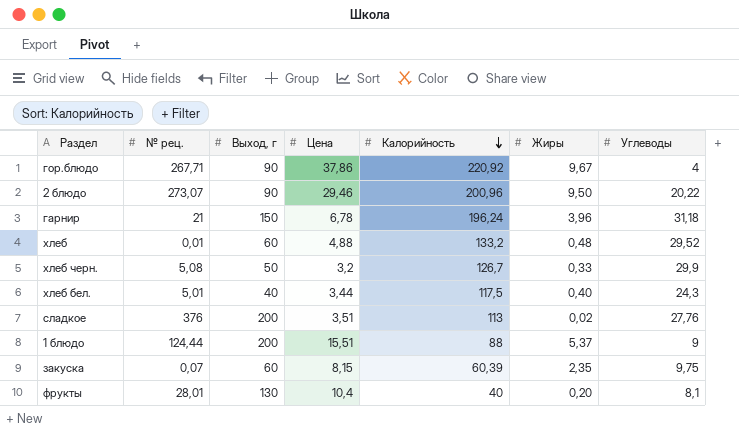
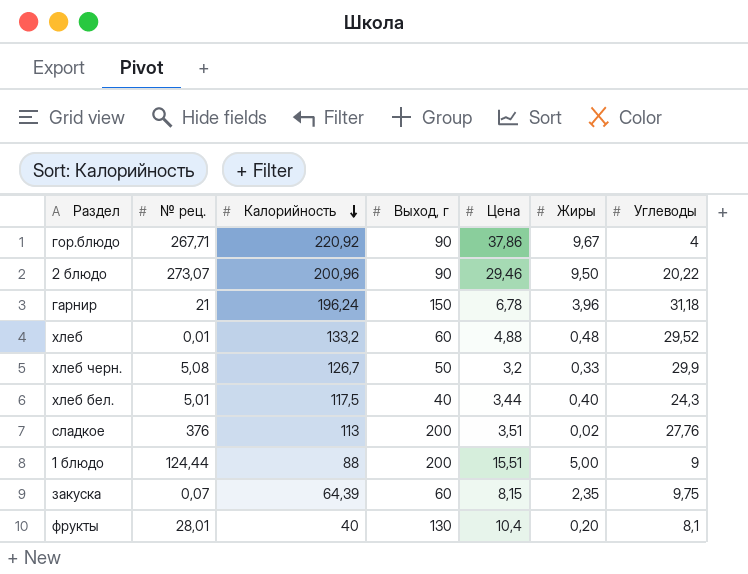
column Калорийность | position: 5 -> 3
1 блюдо | Жиры: 5,37 -> 5,00
закуска | Калорийность: 60,39 -> 64,39

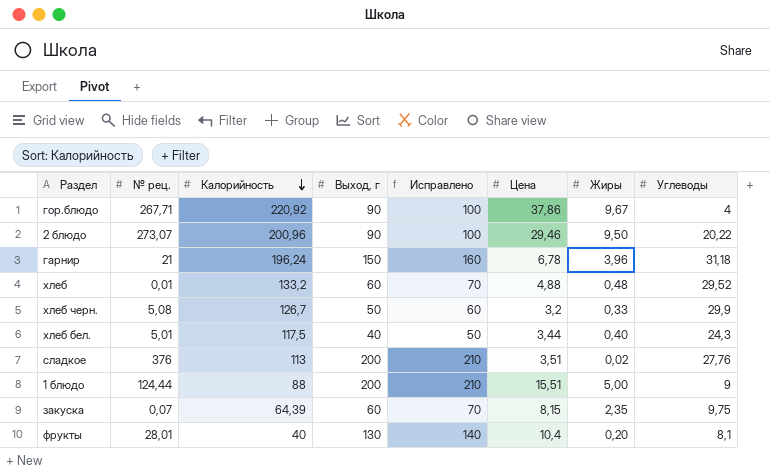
column Исправлено | formula: none -> [Выход, г] + 10

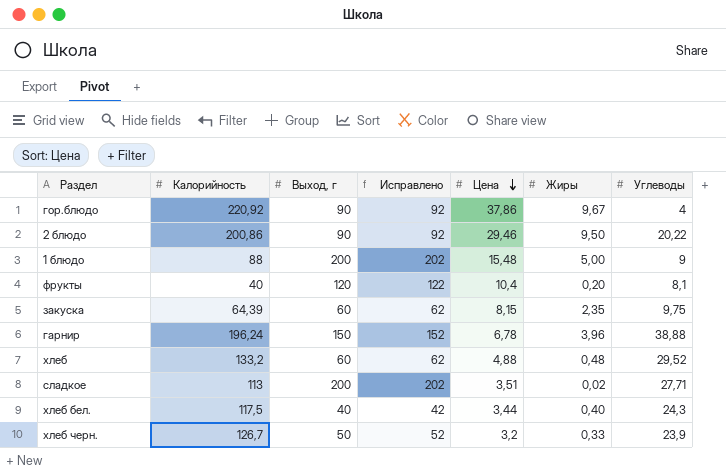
row order: Калорийность descending -> Цена descending
column № рец. | position: 2 -> none
column Исправлено | formula: [Выход, г] + 10 -> [Выход, г] + 2
2 блюдо | Калорийность: 200,96 -> 200,86
1 блюдо | Цена: 15,51 -> 15,48
фрукты | Выход, г: 130 -> 120
гарнир | Углеводы: 31,18 -> 38,88
сладкое | Углеводы: 27,76 -> 27,71
хлеб черн. | Углеводы: 29,9 -> 23,9

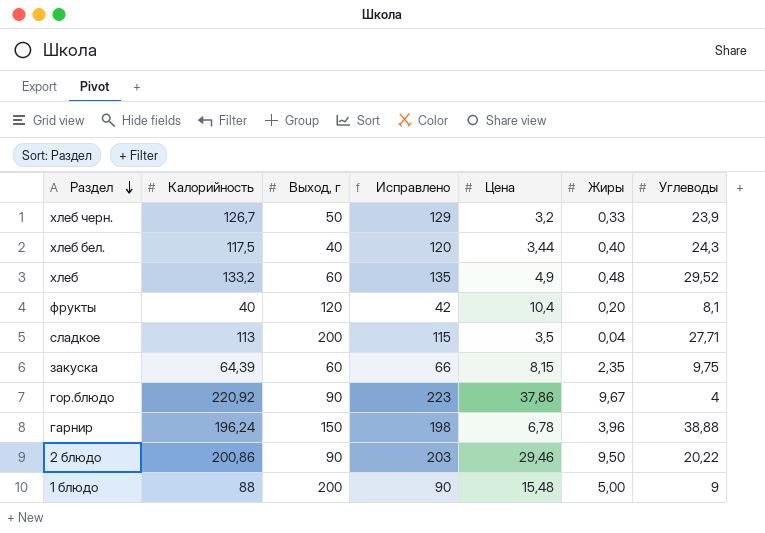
row order: Цена descending -> Раздел descending
column Исправлено | formula: [Выход, г] + 2 -> [Калорийность] + 2
хлеб | Цена: 4,88 -> 4,9
сладкое | Цена: 3,51 -> 3,5
сладкое | Жиры: 0,02 -> 0,04

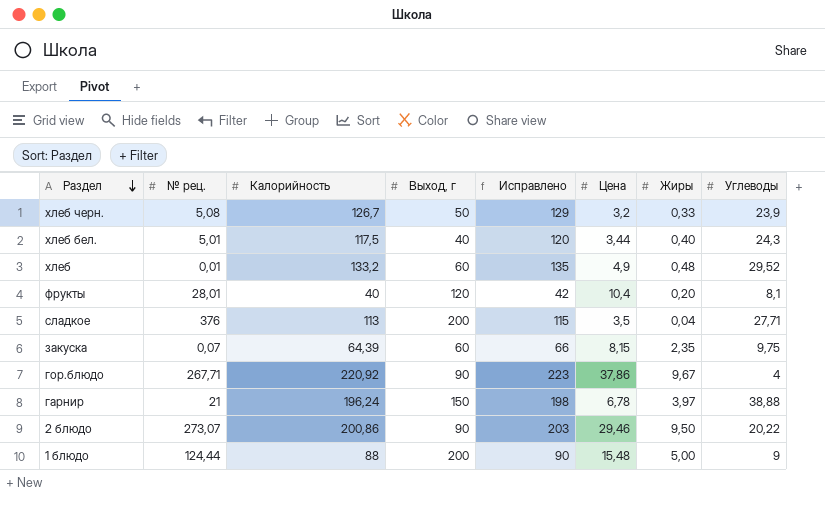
column № рец. | position: none -> 2
гарнир | Жиры: 3,96 -> 3,97

